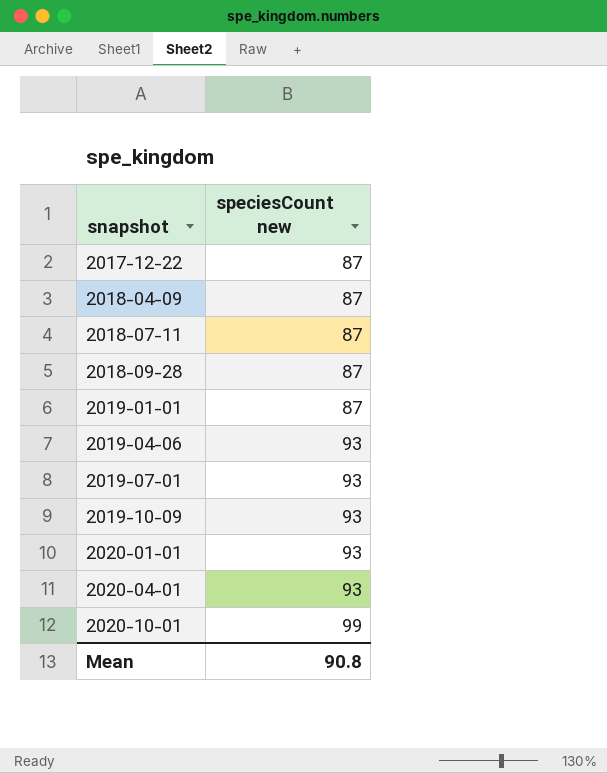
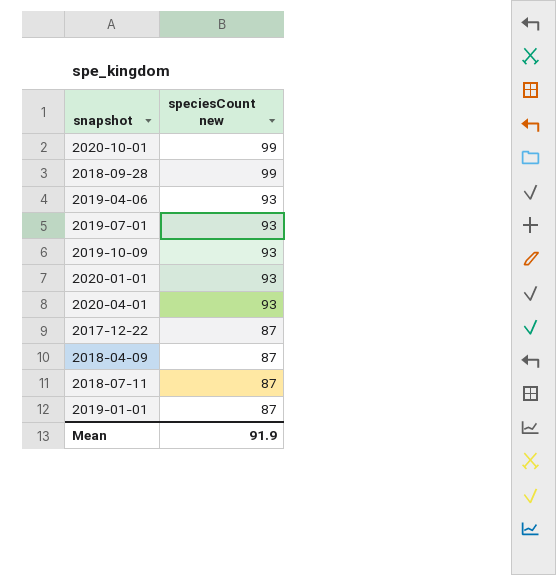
row order: snapshot ascending -> speciesCount new descending
2018-09-28 | speciesCount new: 87 -> 99
Mean | speciesCount new: 90.8 -> 91.9

